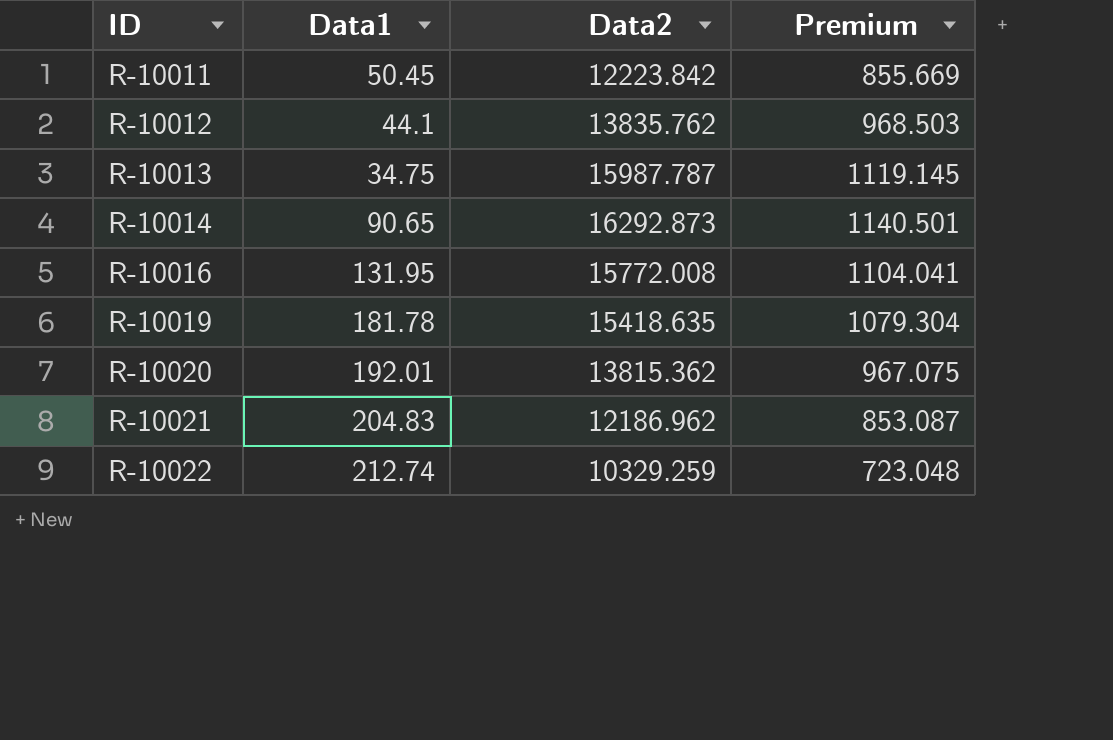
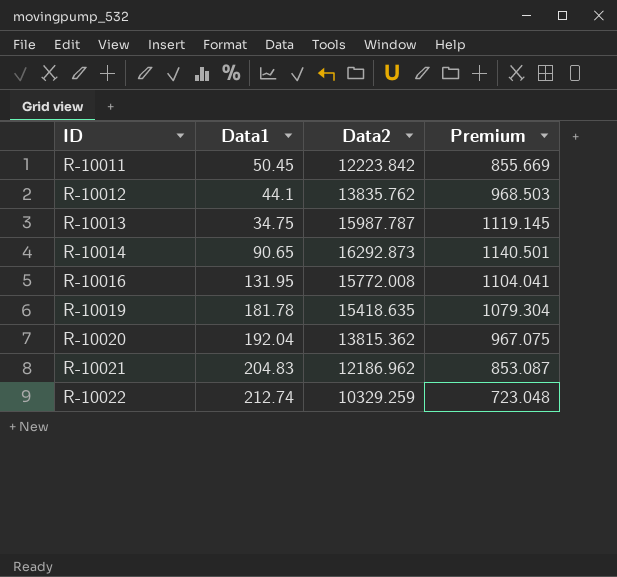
R-10020 | Data1: 192.01 -> 192.04

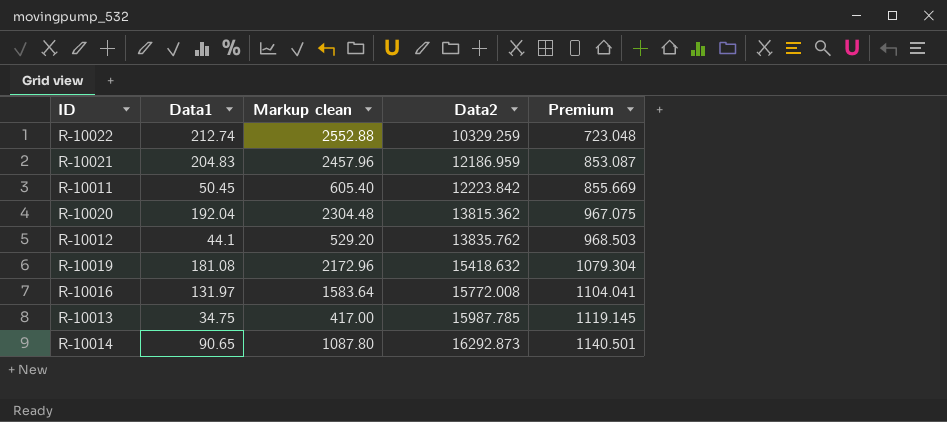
row order: ID ascending -> Data2 ascending
column Markup clean | formula: none -> [Data1] * 12
R-10021 | Data2: 12186.962 -> 12186.959
R-10019 | Data1: 181.78 -> 181.08
R-10019 | Data2: 15418.635 -> 15418.632
R-10016 | Data1: 131.95 -> 131.97
R-10013 | Data2: 15987.787 -> 15987.785

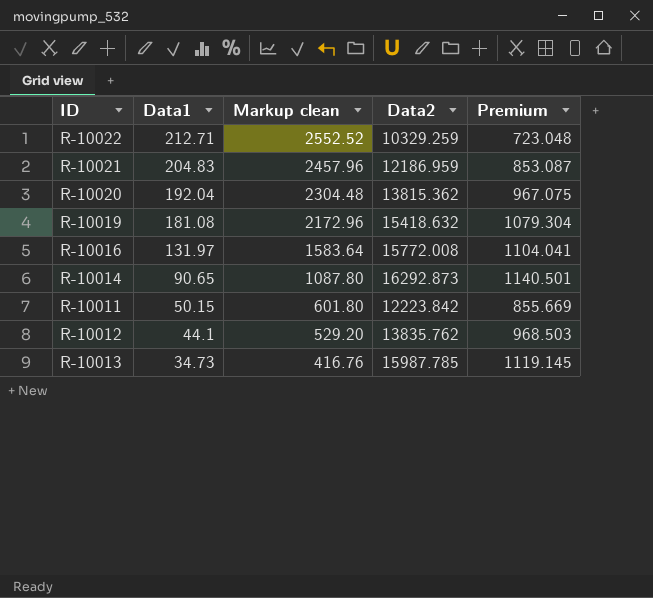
row order: Data2 ascending -> Data1 descending
R-10022 | Data1: 212.74 -> 212.71
R-10022 | Markup clean: 2552.88 -> 2552.52
R-10011 | Data1: 50.45 -> 50.15
R-10011 | Markup clean: 605.40 -> 601.80
R-10013 | Data1: 34.75 -> 34.73
R-10013 | Markup clean: 417.00 -> 416.76

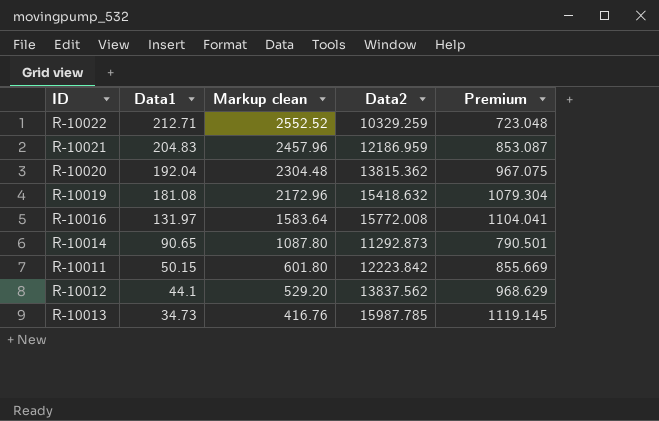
R-10014 | Data2: 16292.873 -> 11292.873
R-10014 | Premium: 1140.501 -> 790.501
R-10012 | Data2: 13835.762 -> 13837.562
R-10012 | Premium: 968.503 -> 968.629

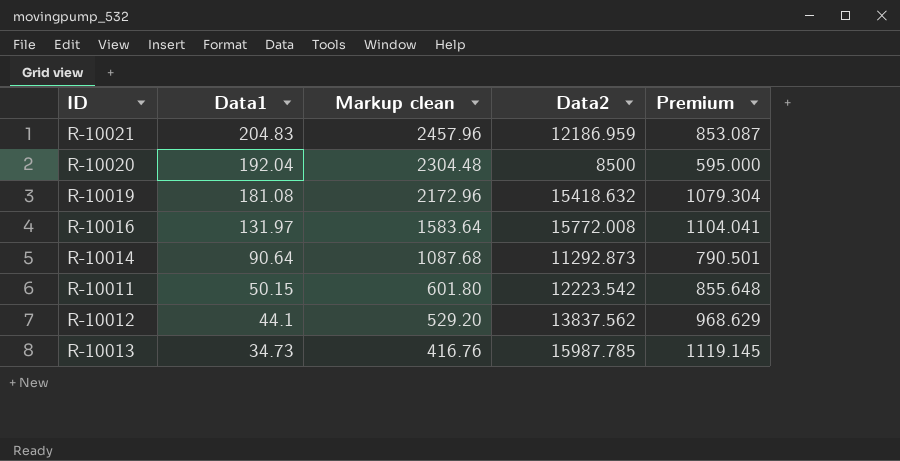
row R-10022: 212.71 | 2552.52 | 10329.259 | 723.048 -> none
R-10020 | Data2: 13815.362 -> 8500
R-10020 | Premium: 967.075 -> 595.000
R-10014 | Data1: 90.65 -> 90.64
R-10014 | Markup clean: 1087.80 -> 1087.68
R-10011 | Data2: 12223.842 -> 12223.542
R-10011 | Premium: 855.669 -> 855.648

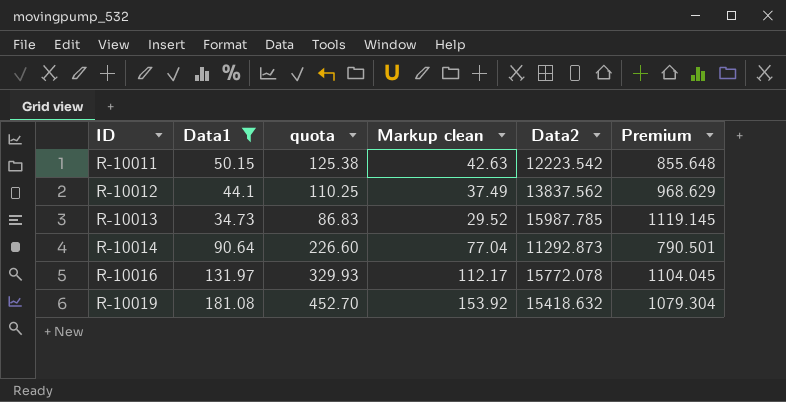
filter: none -> Data1 <= 181.08
row order: Data1 descending -> ID ascending
column quota | formula: none -> [Data1] * 2.5
column Markup clean | formula: [Data1] * 12 -> [Data1] * 0.85
R-10016 | Data2: 15772.008 -> 15772.078
R-10016 | Premium: 1104.041 -> 1104.045

